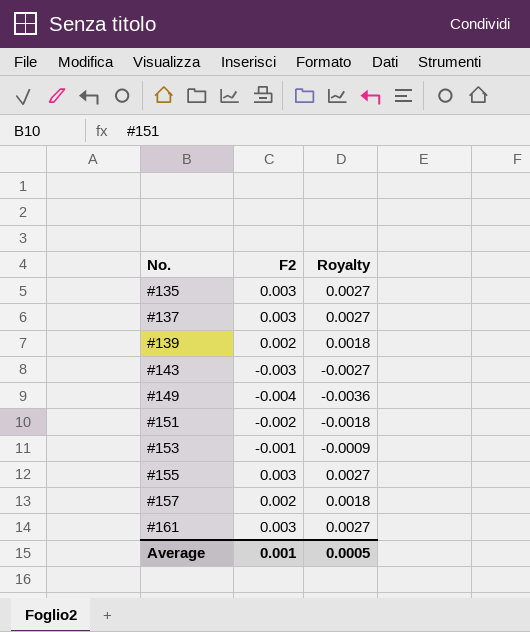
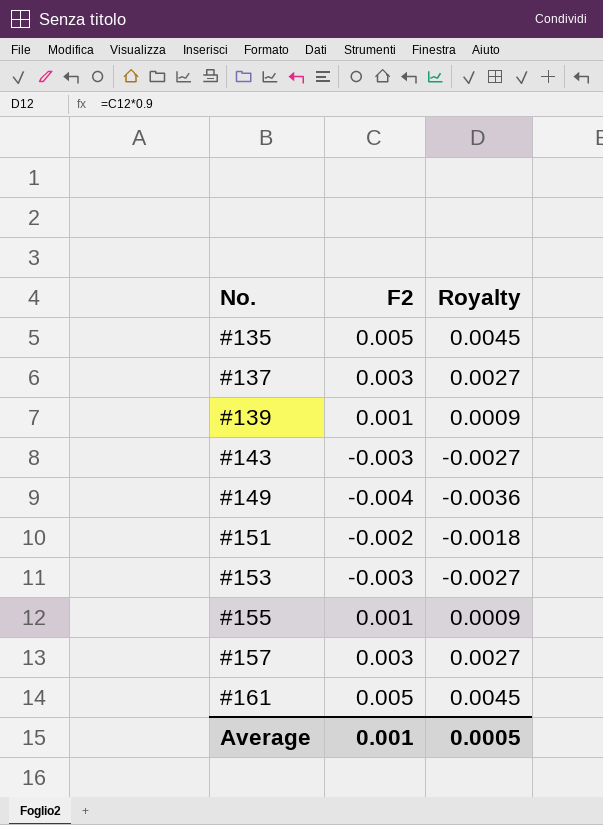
#135 | F2: 0.003 -> 0.005
#135 | Royalty: 0.0027 -> 0.0045
#139 | F2: 0.002 -> 0.001
#139 | Royalty: 0.0018 -> 0.0009
#153 | F2: -0.001 -> -0.003
#153 | Royalty: -0.0009 -> -0.0027
#155 | F2: 0.003 -> 0.001
#155 | Royalty: 0.0027 -> 0.0009
#157 | F2: 0.002 -> 0.003
#157 | Royalty: 0.0018 -> 0.0027
#161 | F2: 0.003 -> 0.005
#161 | Royalty: 0.0027 -> 0.0045

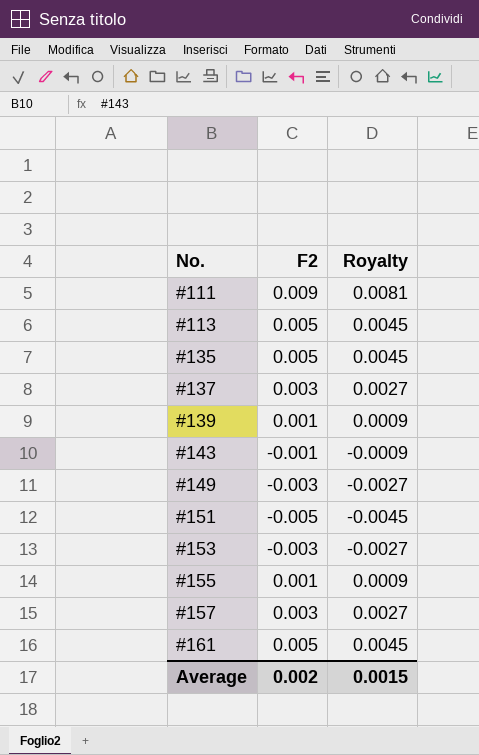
row #111: none -> 0.009 | 0.0081
row #113: none -> 0.005 | 0.0045
#143 | F2: -0.003 -> -0.001
#143 | Royalty: -0.0027 -> -0.0009
#149 | F2: -0.004 -> -0.003
#149 | Royalty: -0.0036 -> -0.0027
#151 | F2: -0.002 -> -0.005
#151 | Royalty: -0.0018 -> -0.0045
Average | F2: 0.001 -> 0.002
Average | Royalty: 0.0005 -> 0.0015

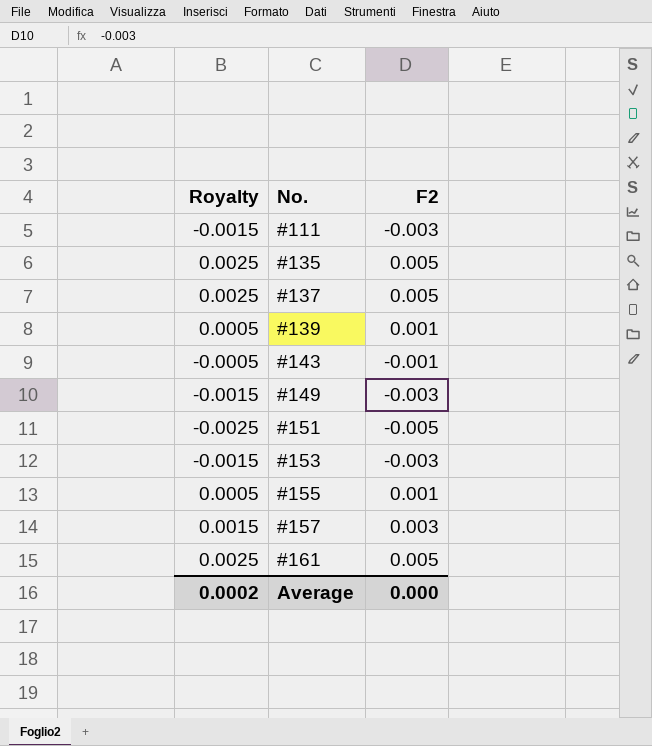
column Royalty | formula: [F2] * 0.9 -> [F2] * 0.5
column Royalty | position: 3 -> 1
row #113: 0.005 | 0.0045 -> none
#111 | F2: 0.009 -> -0.003
#137 | F2: 0.003 -> 0.005
Average | Royalty: 0.0015 -> 0.0002
Average | F2: 0.002 -> 0.000

